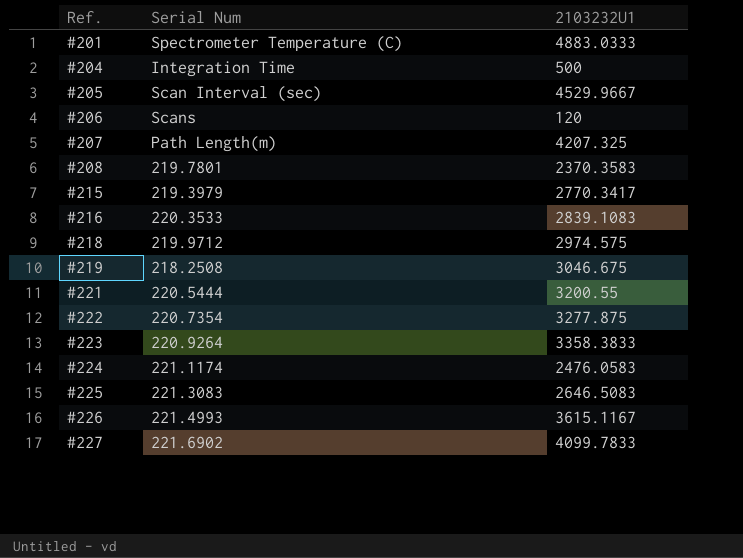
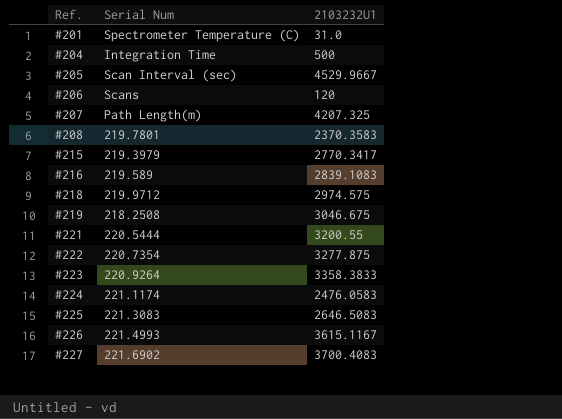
#201 | 2103232U1: 4883.0333 -> 31.0
#216 | Serial Num: 220.3533 -> 219.589
#227 | 2103232U1: 4099.7833 -> 3700.4083

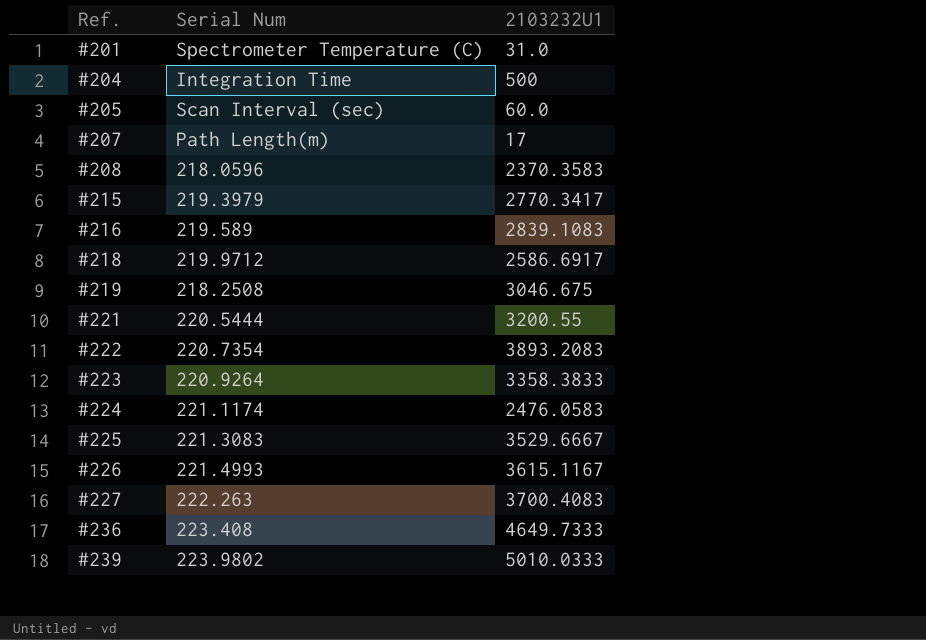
row #206: Scans | 120 -> none
#205 | 2103232U1: 4529.9667 -> 60.0
#207 | 2103232U1: 4207.325 -> 17
#208 | Serial Num: 219.7801 -> 218.0596
#218 | 2103232U1: 2974.575 -> 2586.6917
#222 | 2103232U1: 3277.875 -> 3893.2083
#225 | 2103232U1: 2646.5083 -> 3529.6667
#227 | Serial Num: 221.6902 -> 222.263
row #236: none -> 223.408 | 4649.7333
row #239: none -> 223.9802 | 5010.0333

